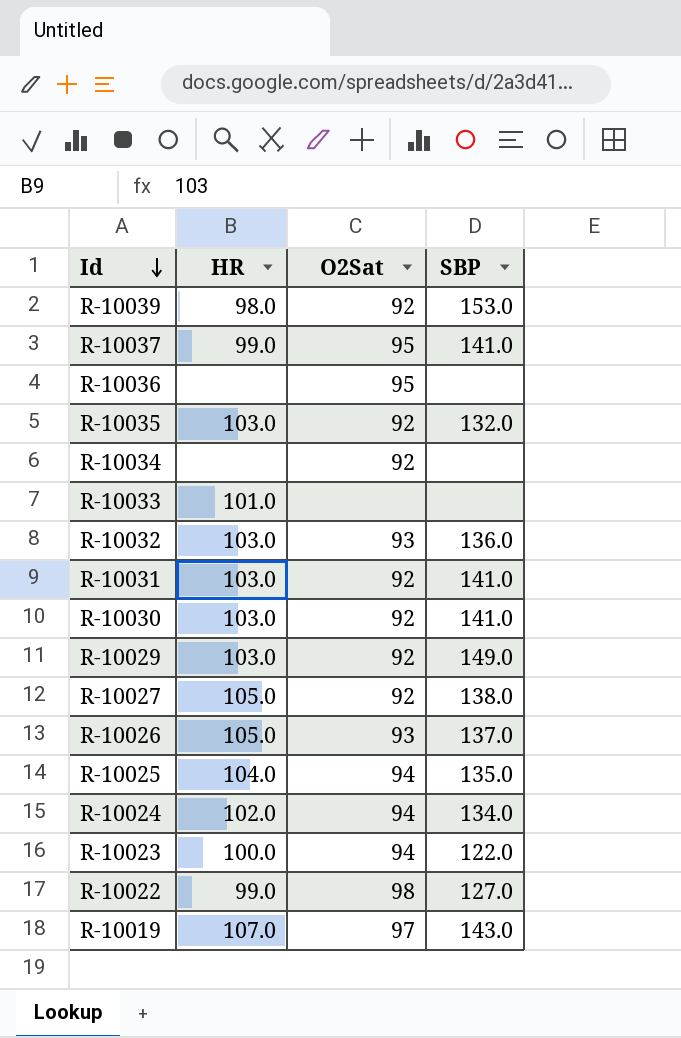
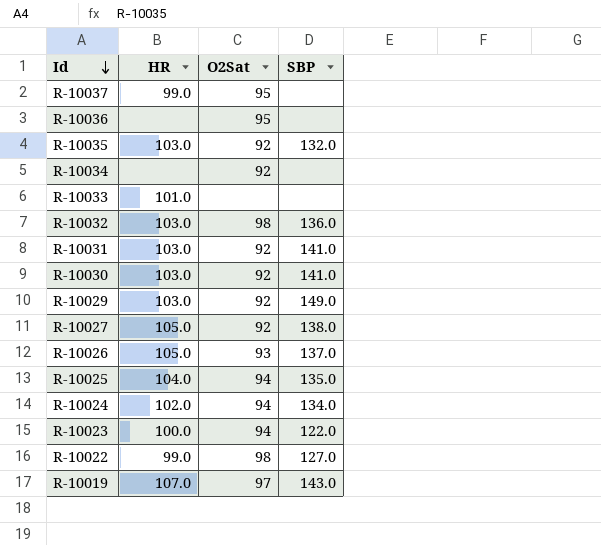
row R-10039: 98.0 | 92 | 153.0 -> none
R-10037 | SBP: 141.0 -> none
R-10032 | O2Sat: 93 -> 98

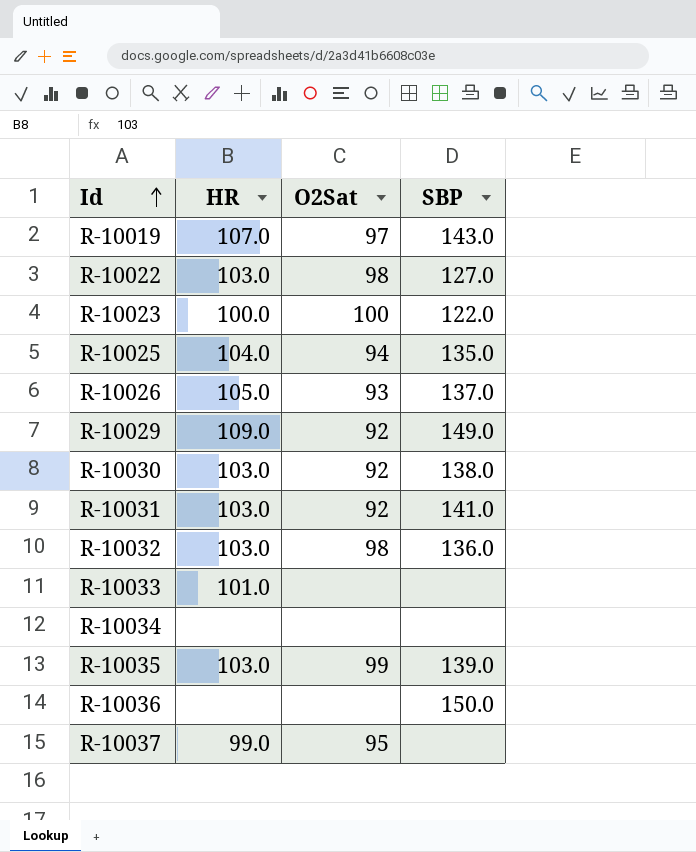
row order: Id descending -> Id ascending
row R-10027: 105.0 | 92 | 138.0 -> none
row R-10024: 102.0 | 94 | 134.0 -> none
R-10022 | HR: 99.0 -> 103.0
R-10023 | O2Sat: 94 -> 100
R-10029 | HR: 103.0 -> 109.0
R-10030 | SBP: 141.0 -> 138.0
R-10034 | O2Sat: 92 -> none
R-10035 | O2Sat: 92 -> 99
R-10035 | SBP: 132.0 -> 139.0
R-10036 | O2Sat: 95 -> none
R-10036 | SBP: none -> 150.0

